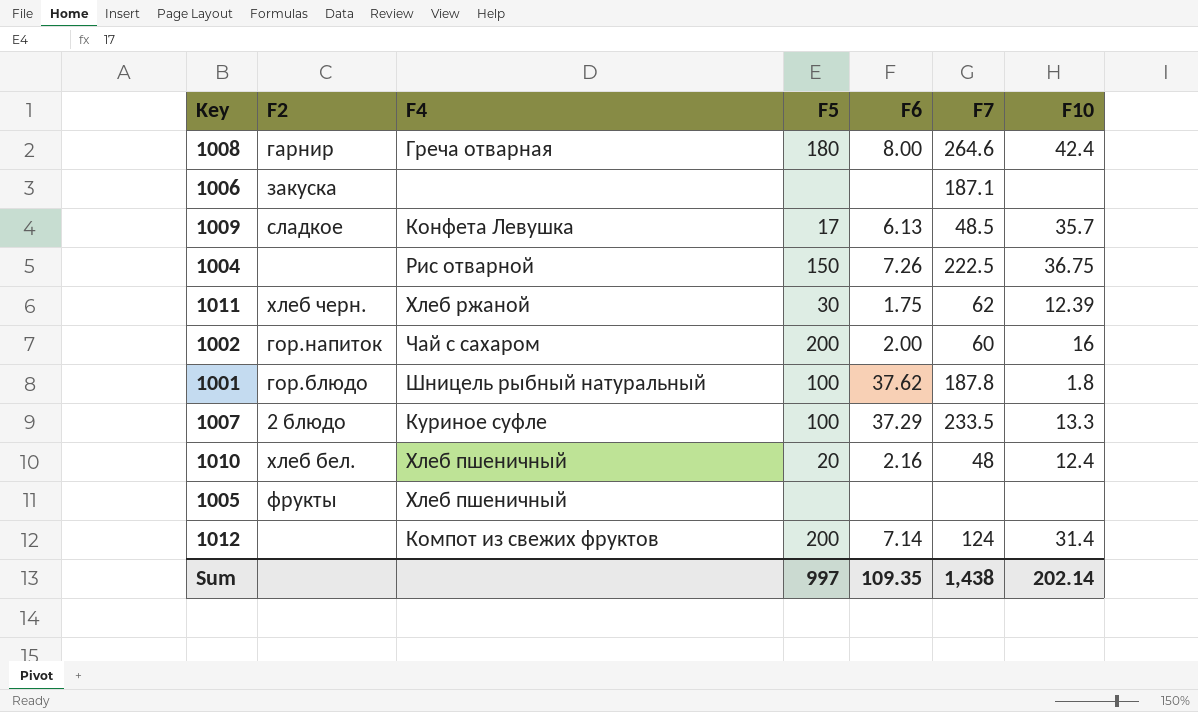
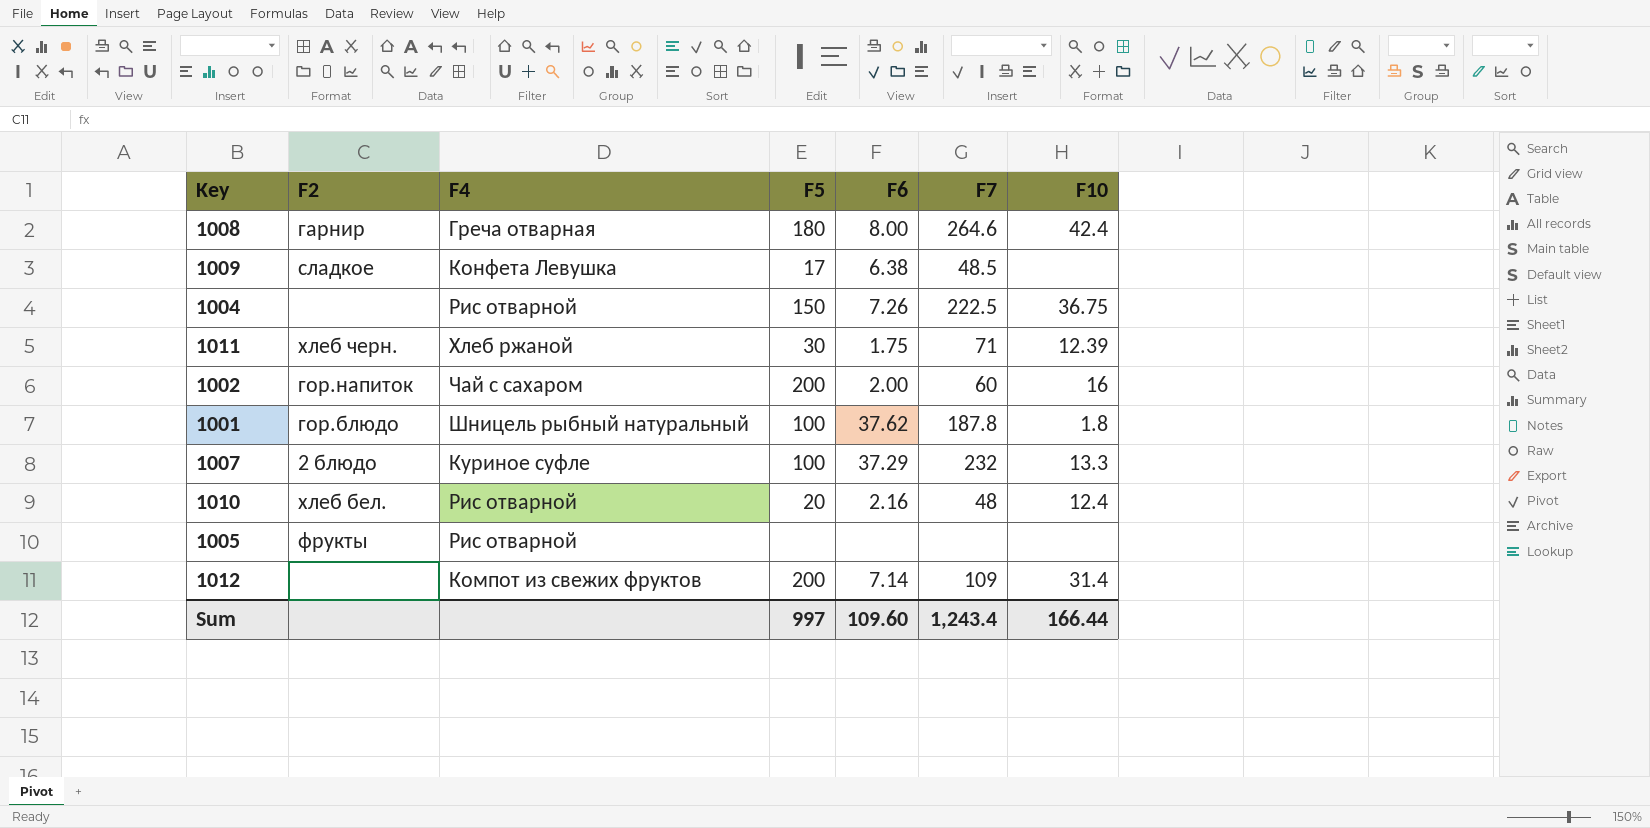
row 1006: закуска | none | none | none | 187.1 | none -> none
1009 | F6: 6.13 -> 6.38
1009 | F10: 35.7 -> none
1011 | F7: 62 -> 71
1007 | F7: 233.5 -> 232
1010 | F4: Хлеб пшеничный -> Рис отварной
1005 | F4: Хлеб пшеничный -> Рис отварной
1012 | F7: 124 -> 109
Sum | F6: 109.35 -> 109.60
Sum | F7: 1,438 -> 1,243.4
Sum | F10: 202.14 -> 166.44

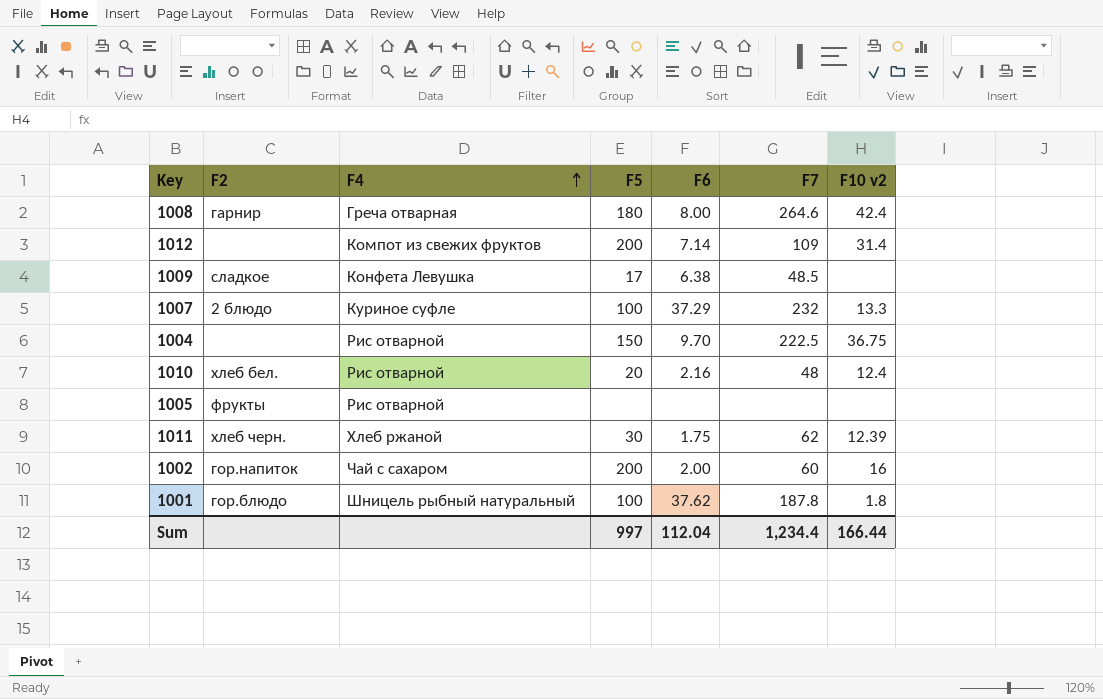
row order: none -> F4 ascending
column name: F10 -> F10 v2
1004 | F6: 7.26 -> 9.70
1011 | F7: 71 -> 62
Sum | F6: 109.60 -> 112.04
Sum | F7: 1,243.4 -> 1,234.4

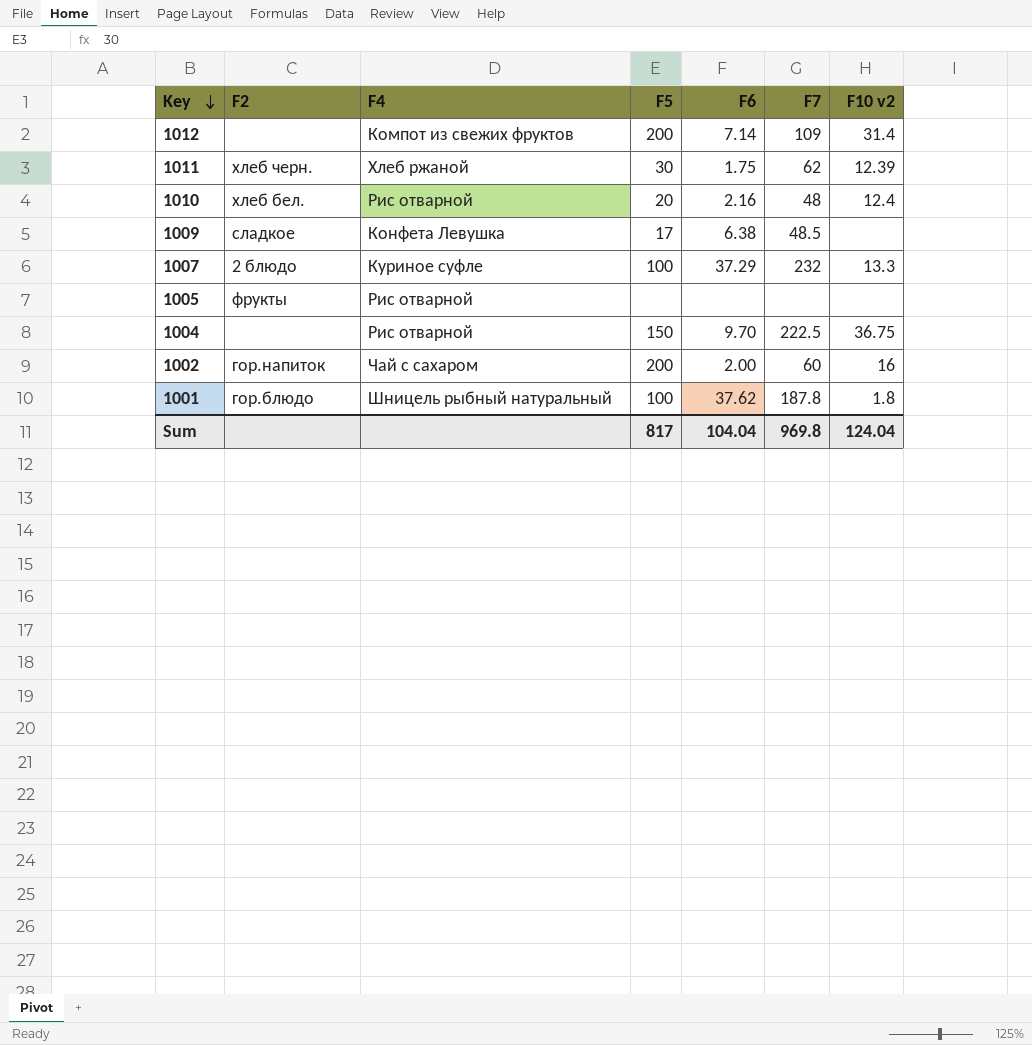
row order: F4 ascending -> Key descending
row 1008: гарнир | Греча отварная | 180 | 8.00 | 264.6 | 42.4 -> none
Sum | F5: 997 -> 817
Sum | F6: 112.04 -> 104.04
Sum | F7: 1,234.4 -> 969.8
Sum | F10 v2: 166.44 -> 124.04

